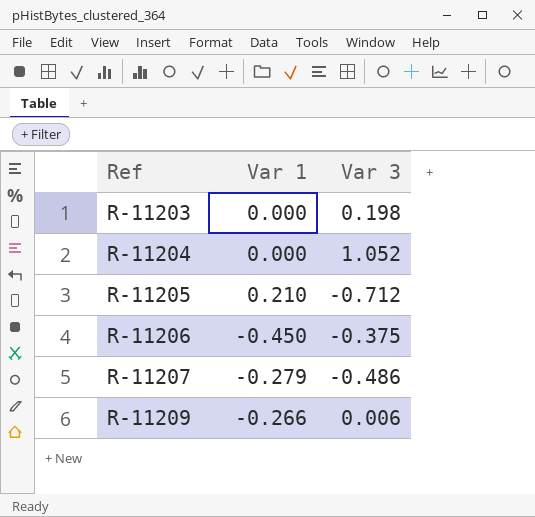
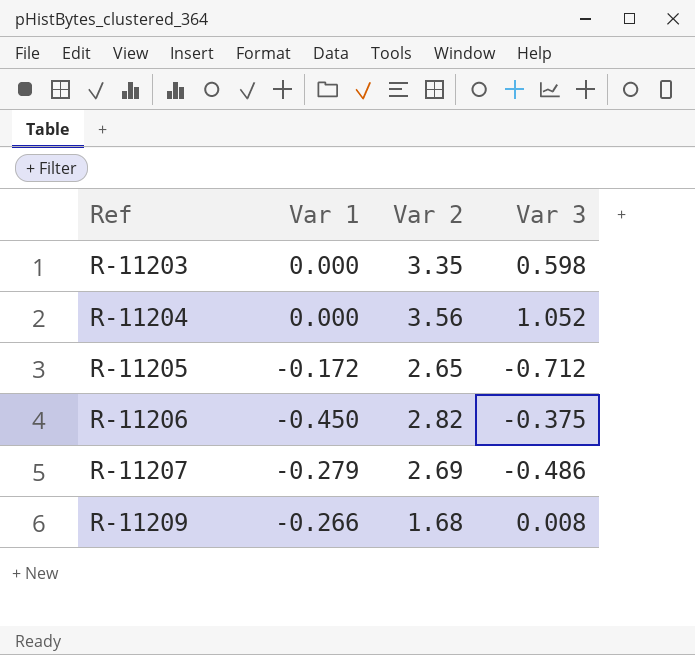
column Var 2 | position: none -> 3
R-11203 | Var 3: 0.198 -> 0.598
R-11205 | Var 1: 0.210 -> -0.172
R-11209 | Var 3: 0.006 -> 0.008

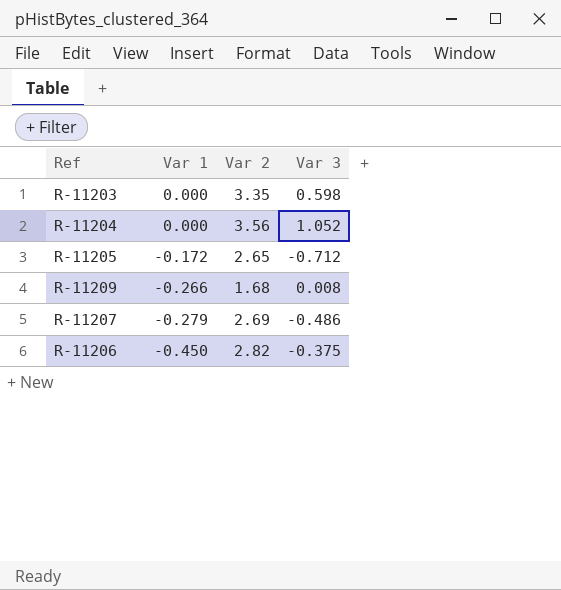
row order: Ref ascending -> Var 1 descending

